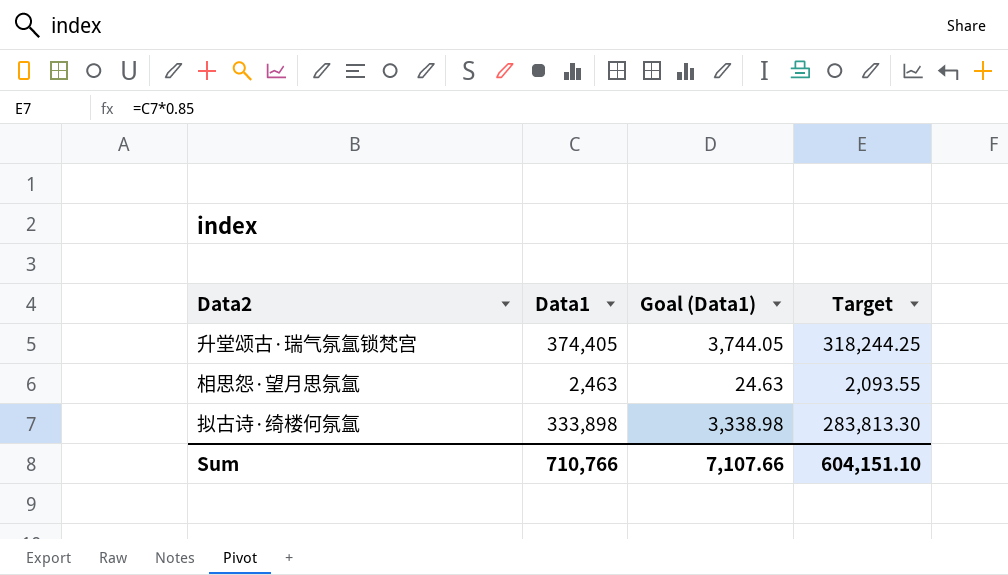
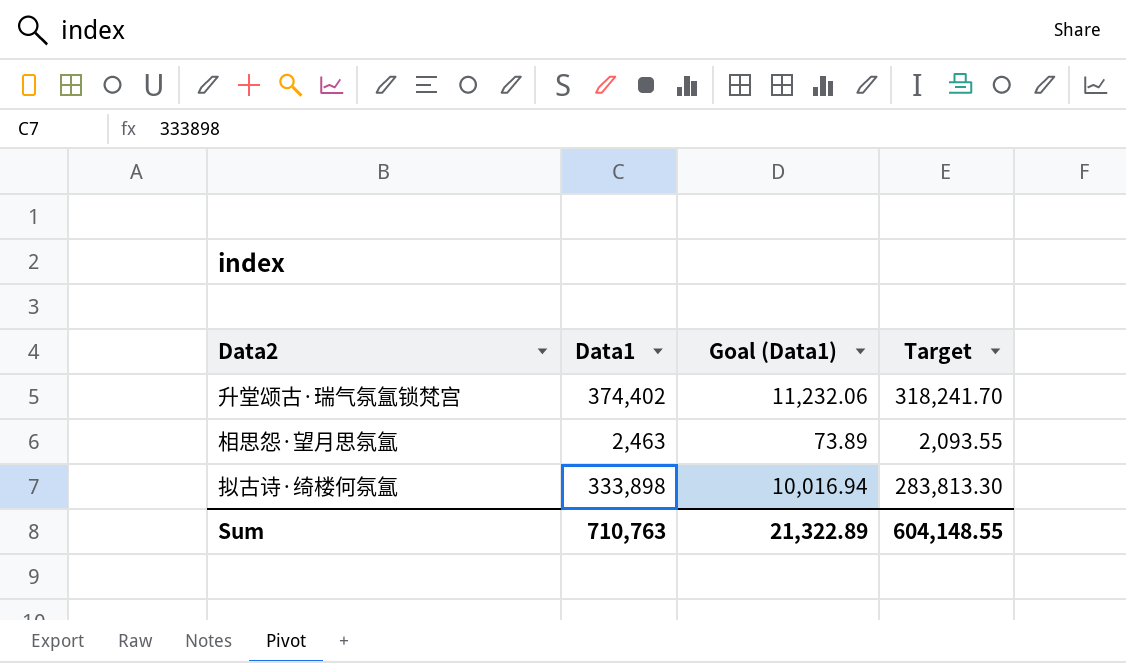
column Goal (Data1) | formula: [Data1] * 0.01 -> [Data1] * 0.03
升堂颂古·瑞气氛氲锁梵宫 | Data1: 374,405 -> 374,402
升堂颂古·瑞气氛氲锁梵宫 | Target: 318,244.25 -> 318,241.70
Sum | Data1: 710,766 -> 710,763
Sum | Goal (Data1): 7,107.66 -> 21,322.89
Sum | Target: 604,151.10 -> 604,148.55

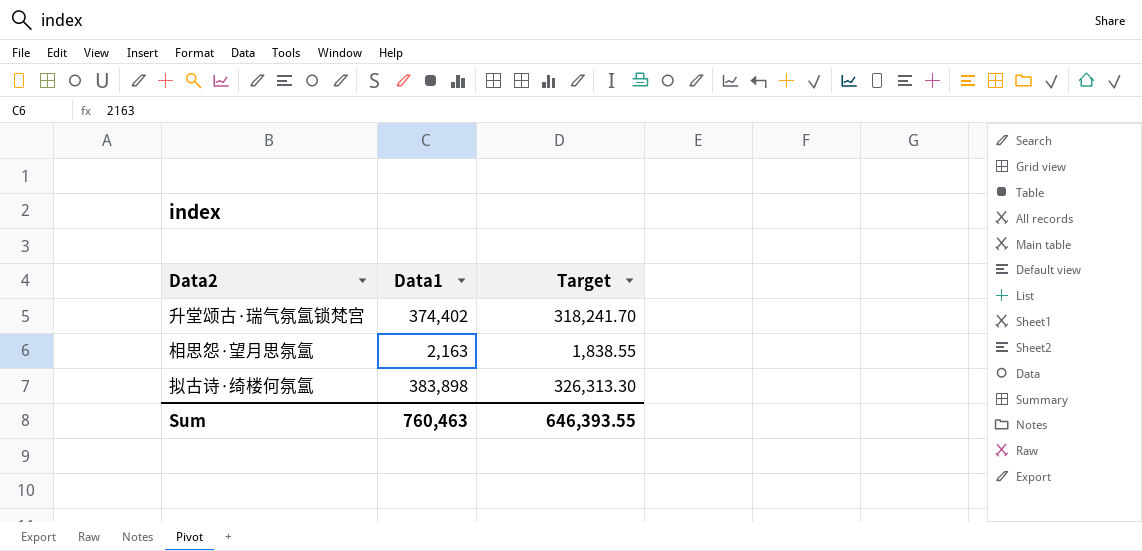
column Goal (Data1) | formula: [Data1] * 0.03 -> none
相思怨·望月思氛氲 | Data1: 2,463 -> 2,163
相思怨·望月思氛氲 | Target: 2,093.55 -> 1,838.55
拟古诗·绮楼何氛氲 | Data1: 333,898 -> 383,898
拟古诗·绮楼何氛氲 | Target: 283,813.30 -> 326,313.30
Sum | Data1: 710,763 -> 760,463
Sum | Target: 604,148.55 -> 646,393.55

